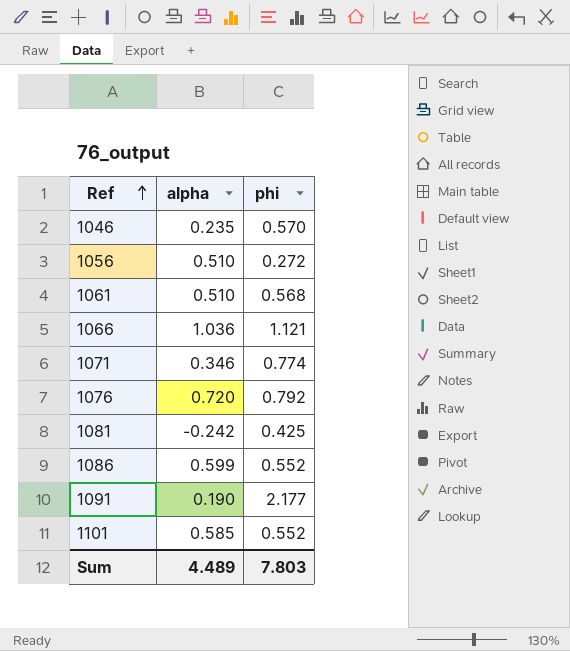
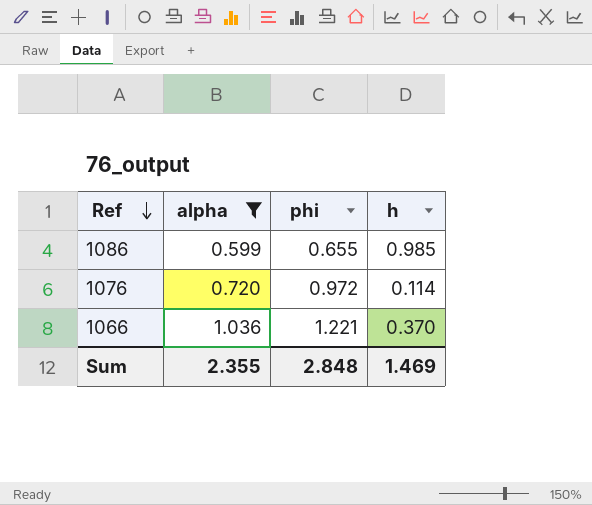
filter: none -> alpha >= 0.599
row order: Ref ascending -> Ref descending
column h | position: none -> 4
1086 | phi: 0.552 -> 0.655
1076 | phi: 0.792 -> 0.972
1066 | phi: 1.121 -> 1.221
Sum | alpha: 4.489 -> 2.355
Sum | phi: 7.803 -> 2.848

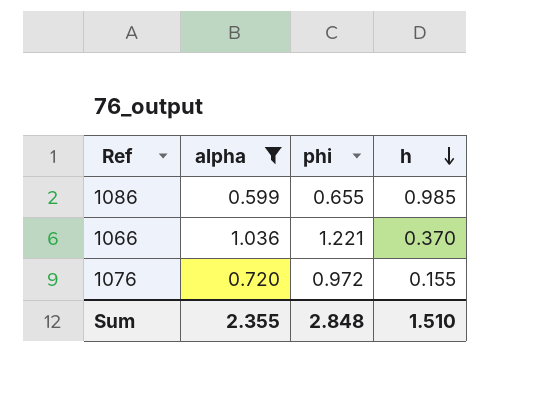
row order: Ref descending -> h descending
1076 | h: 0.114 -> 0.155
Sum | h: 1.469 -> 1.510

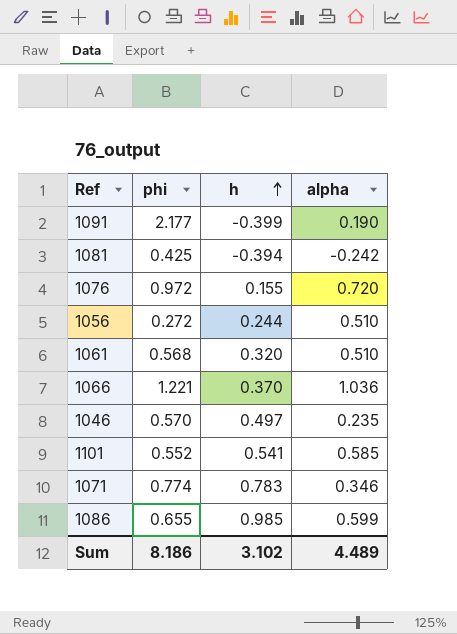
filter: alpha >= 0.599 -> none
row order: h descending -> h ascending
column alpha | position: 2 -> 4
Sum | phi: 2.848 -> 8.186
Sum | h: 1.510 -> 3.102
Sum | alpha: 2.355 -> 4.489

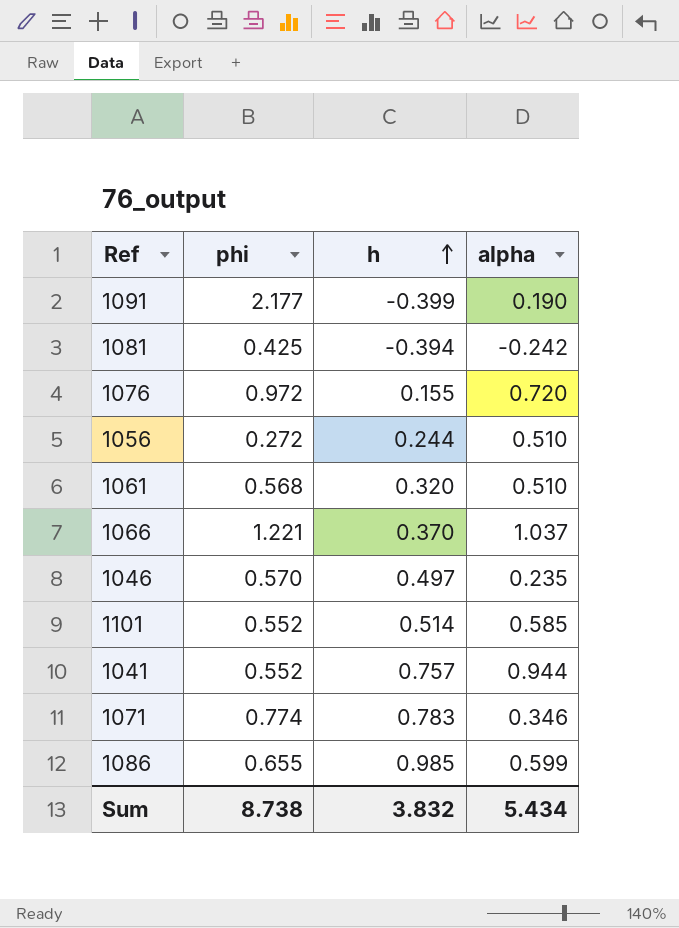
1066 | alpha: 1.036 -> 1.037
1101 | h: 0.541 -> 0.514
row 1041: none -> 0.552 | 0.757 | 0.944
Sum | phi: 8.186 -> 8.738
Sum | h: 3.102 -> 3.832
Sum | alpha: 4.489 -> 5.434

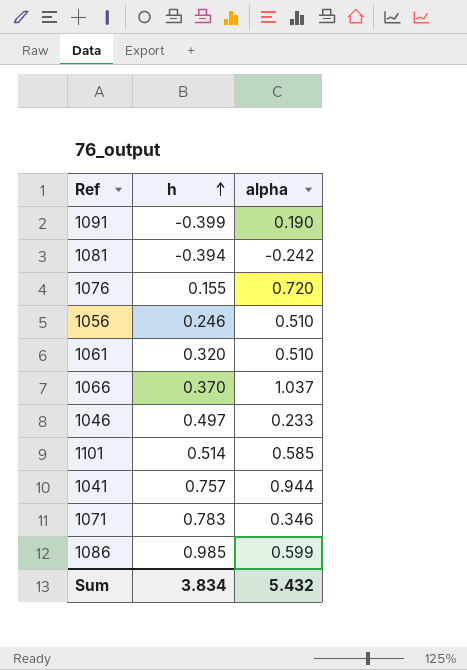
column phi | position: 2 -> none
1056 | h: 0.244 -> 0.246
1046 | alpha: 0.235 -> 0.233
Sum | h: 3.832 -> 3.834
Sum | alpha: 5.434 -> 5.432

